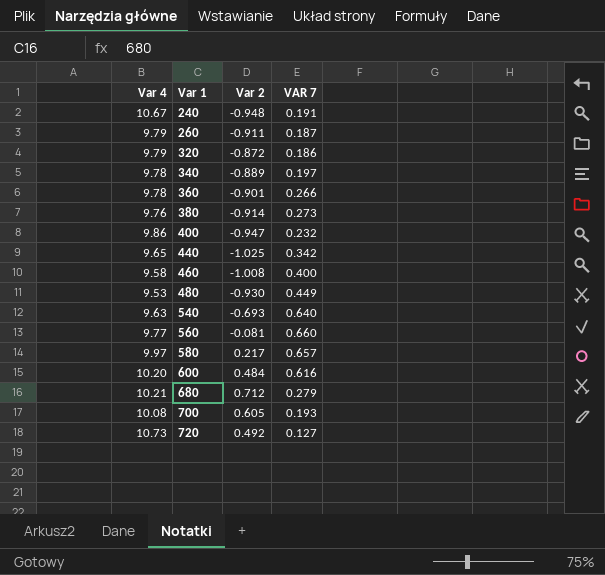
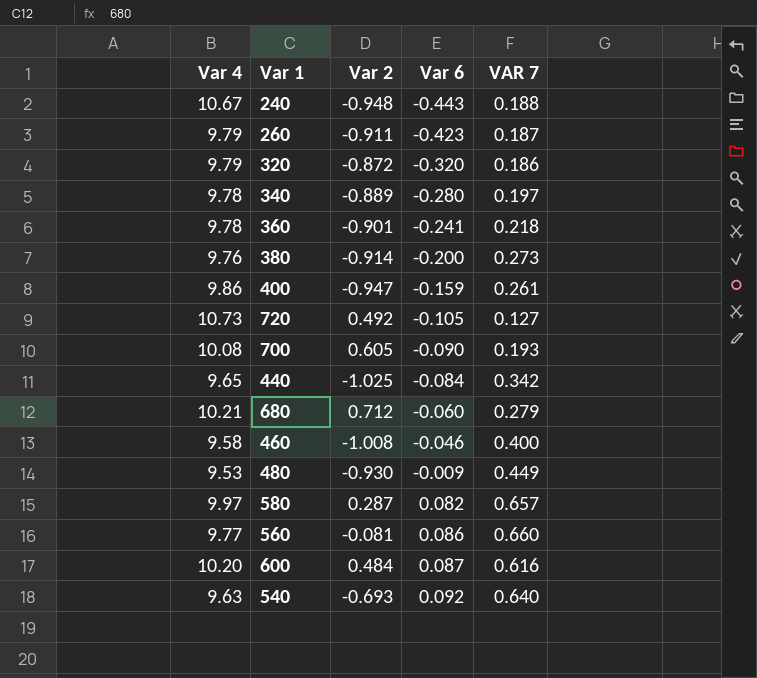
row order: Var 1 ascending -> Var 6 ascending
column Var 6 | position: none -> 4
240 | VAR 7: 0.191 -> 0.188
360 | VAR 7: 0.266 -> 0.218
400 | VAR 7: 0.232 -> 0.261
580 | Var 2: 0.217 -> 0.287

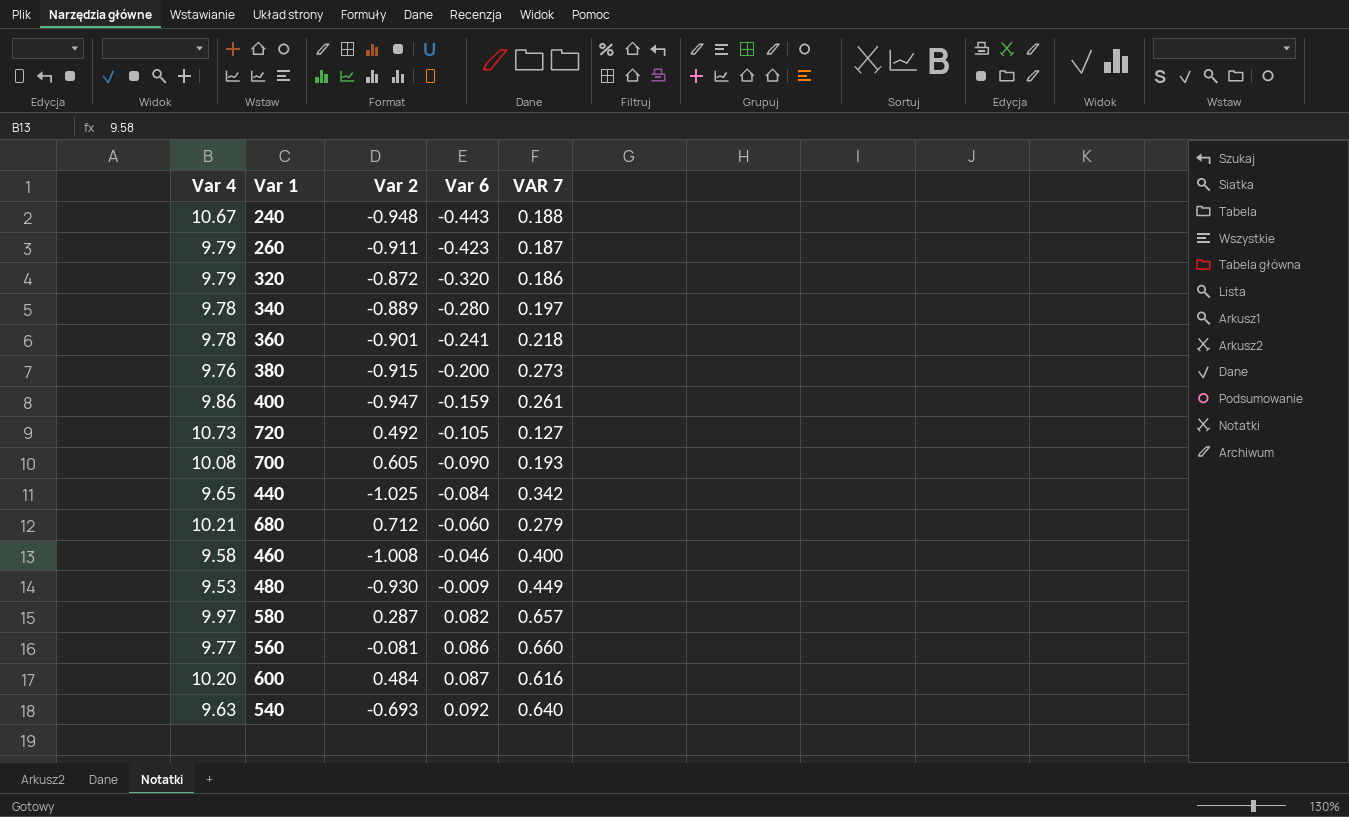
380 | Var 2: -0.914 -> -0.915

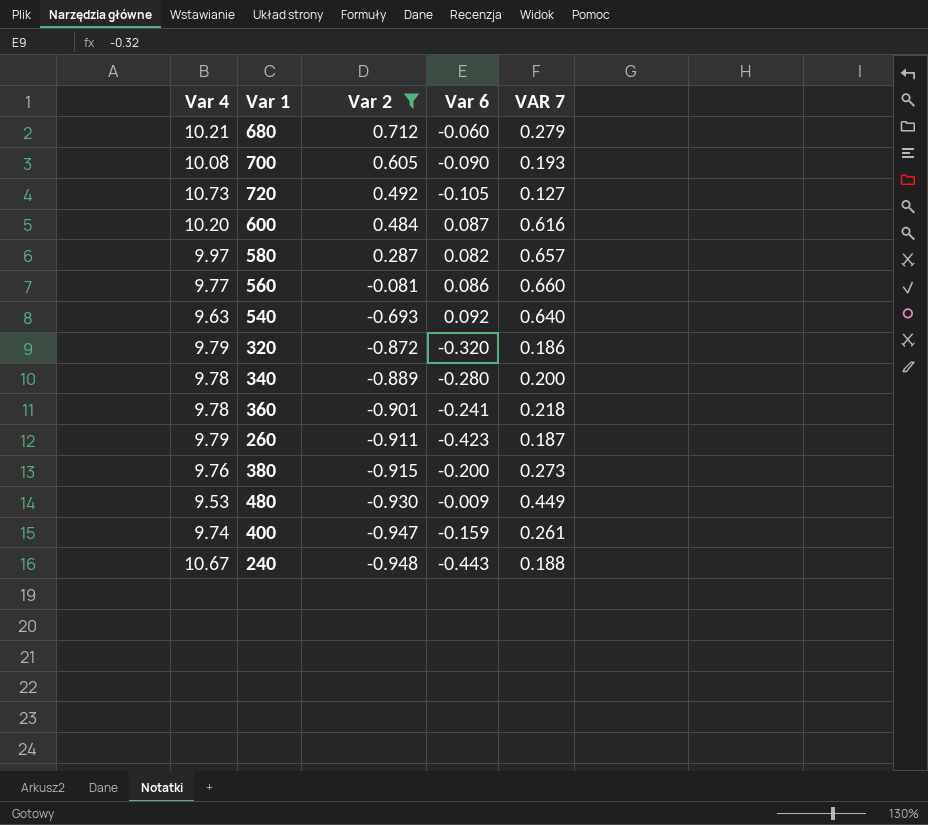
filter: none -> Var 2 >= -0.948
row order: Var 6 ascending -> Var 2 descending
340 | VAR 7: 0.197 -> 0.200
400 | Var 4: 9.86 -> 9.74

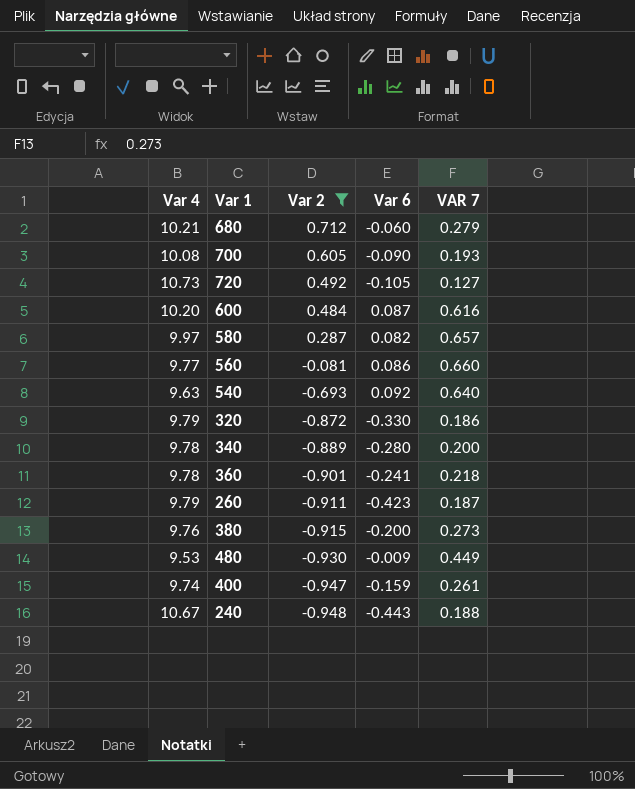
320 | Var 6: -0.320 -> -0.330

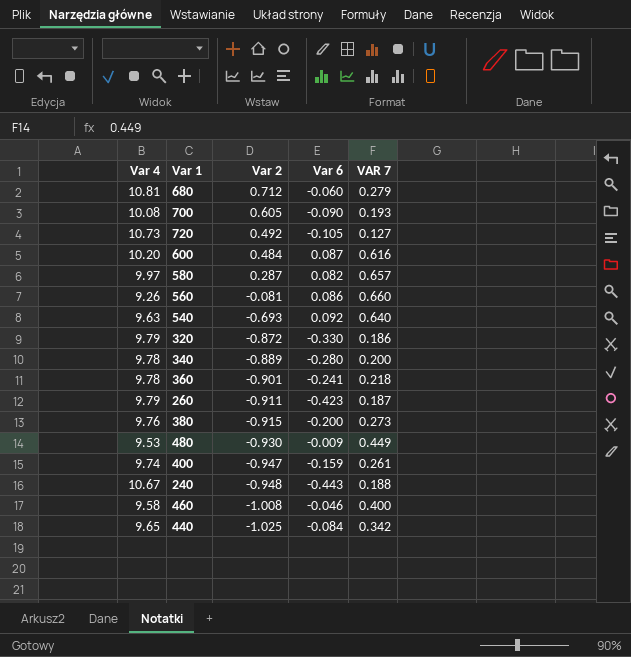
filter: Var 2 >= -0.948 -> none
680 | Var 4: 10.21 -> 10.81
560 | Var 4: 9.77 -> 9.26

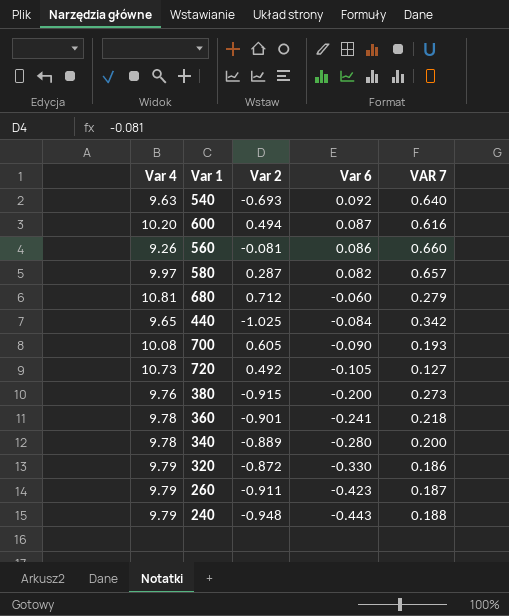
row order: Var 2 descending -> Var 6 descending
row 480: 9.53 | -0.930 | -0.009 | 0.449 -> none
row 400: 9.74 | -0.947 | -0.159 | 0.261 -> none
row 460: 9.58 | -1.008 | -0.046 | 0.400 -> none
600 | Var 2: 0.484 -> 0.494
240 | Var 4: 10.67 -> 9.79

